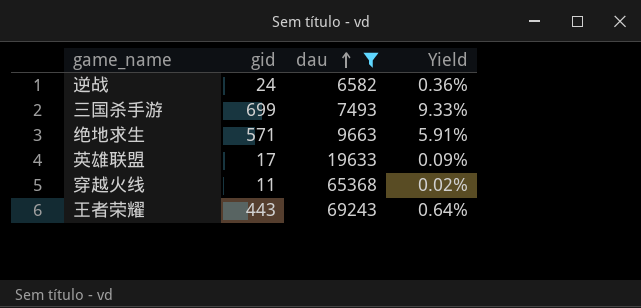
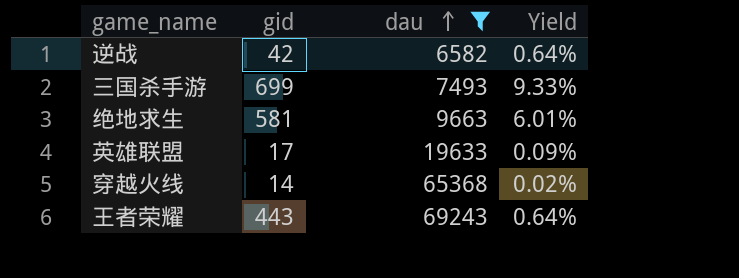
逆战 | gid: 24 -> 42
逆战 | Yield: 0.36% -> 0.64%
绝地求生 | gid: 571 -> 581
绝地求生 | Yield: 5.91% -> 6.01%
穿越火线 | gid: 11 -> 14

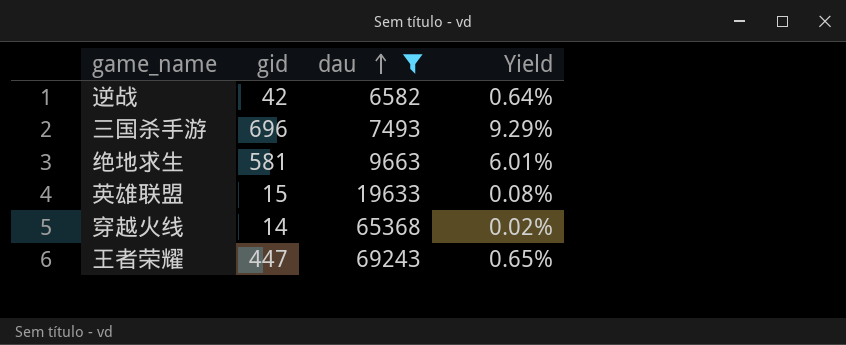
三国杀手游 | gid: 699 -> 696
三国杀手游 | Yield: 9.33% -> 9.29%
英雄联盟 | gid: 17 -> 15
英雄联盟 | Yield: 0.09% -> 0.08%
王者荣耀 | gid: 443 -> 447
王者荣耀 | Yield: 0.64% -> 0.65%

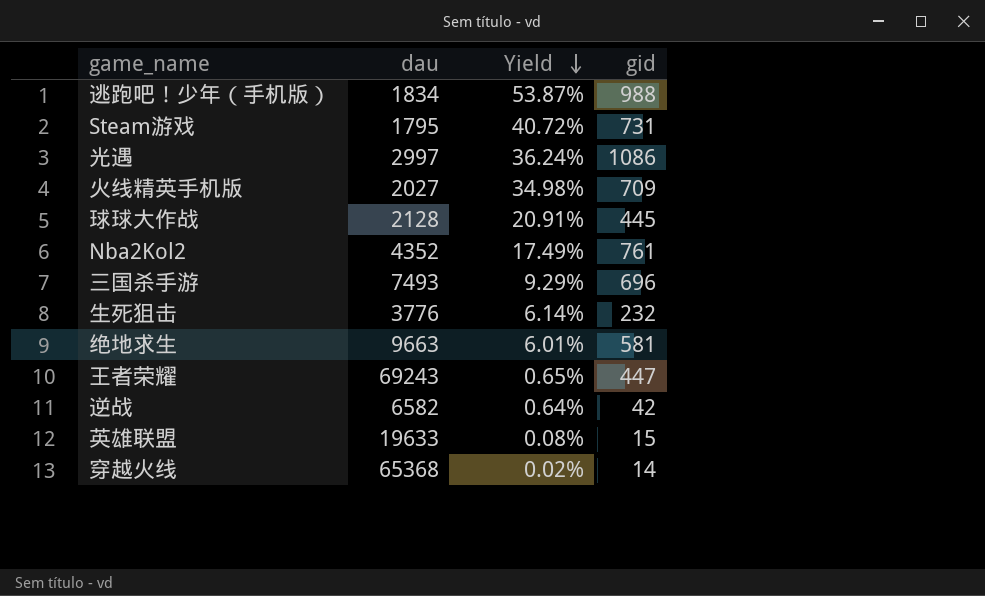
filter: dau >= 6582 -> none
row order: dau ascending -> Yield descending
column gid | position: 2 -> 4

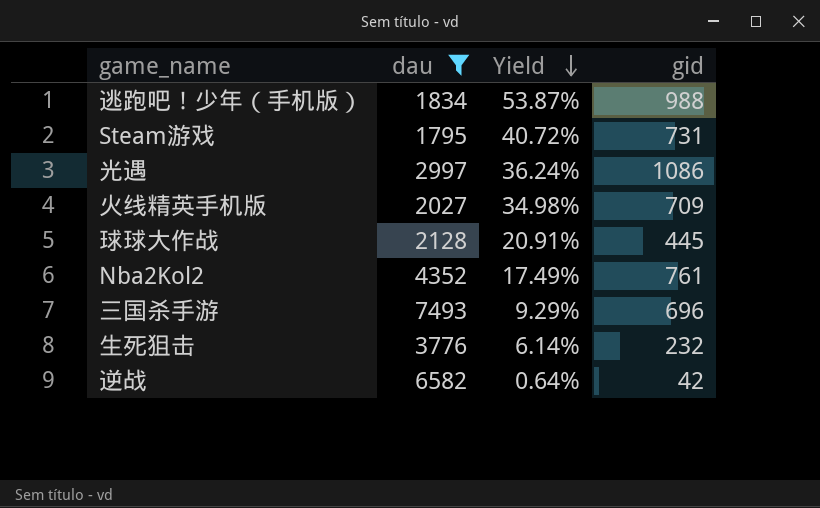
filter: none -> dau <= 7493

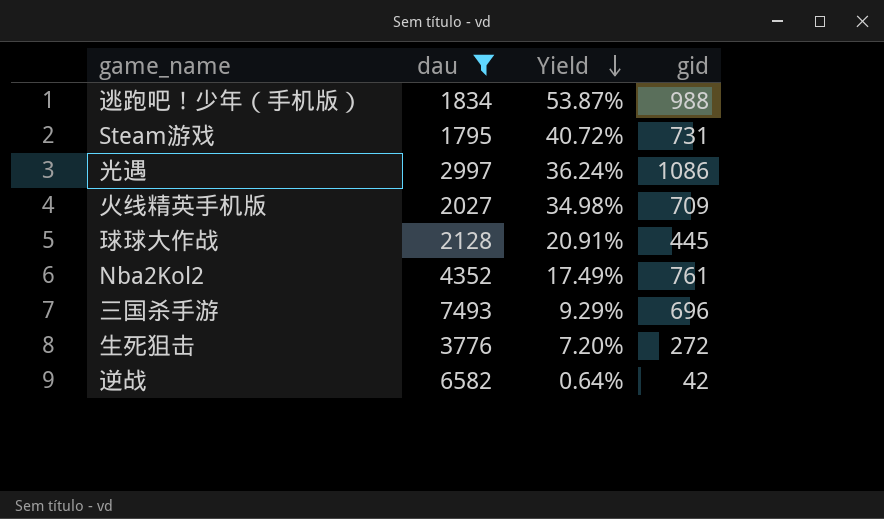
生死狙击 | Yield: 6.14% -> 7.20%
生死狙击 | gid: 232 -> 272

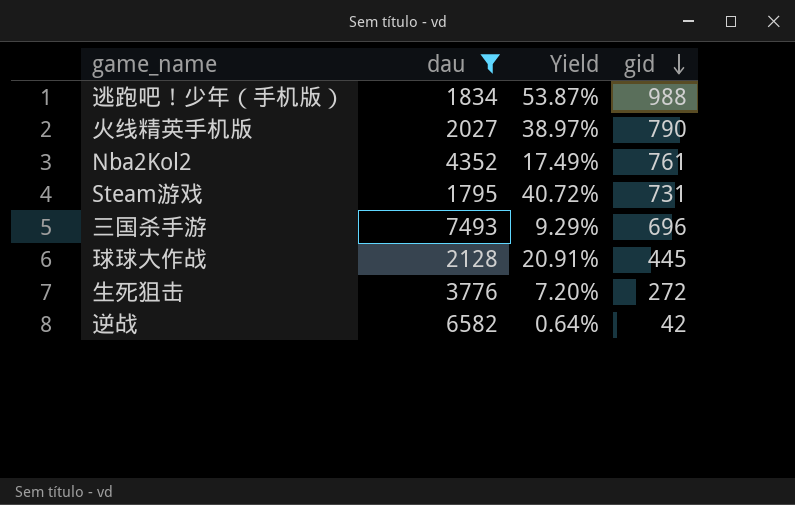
row order: Yield descending -> gid descending
row 光遇: 2997 | 36.24% | 1086 -> none
火线精英手机版 | Yield: 34.98% -> 38.97%
火线精英手机版 | gid: 709 -> 790

